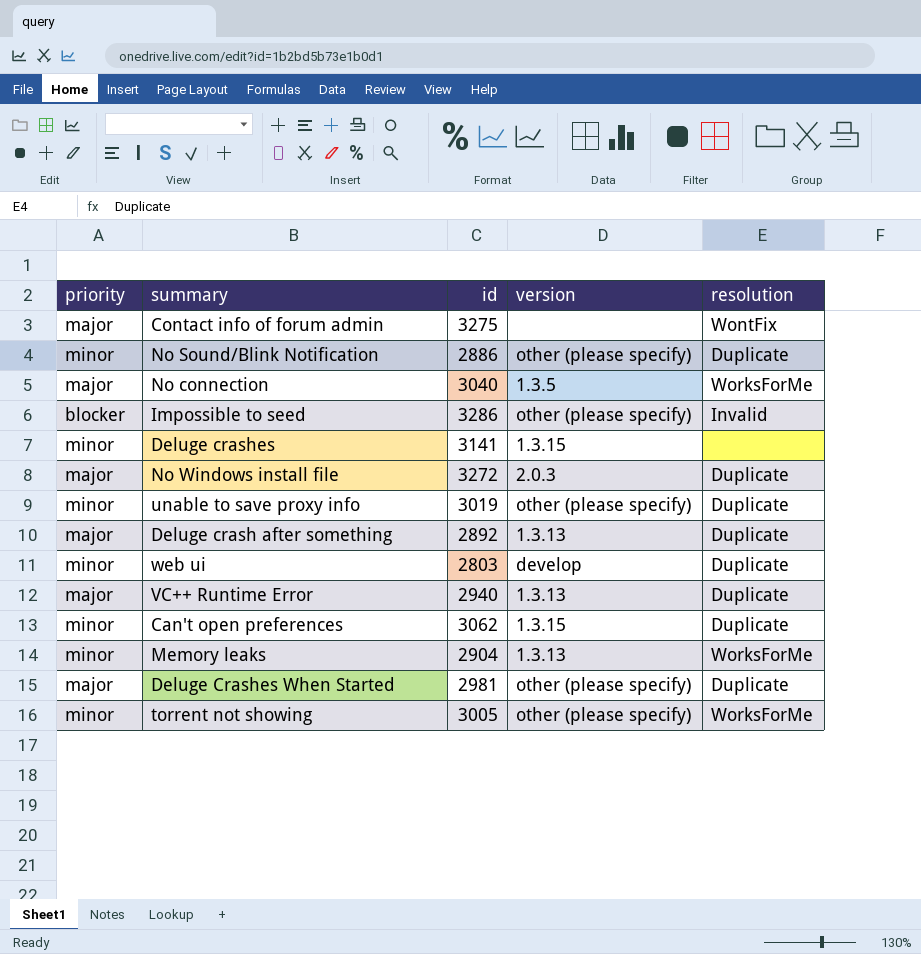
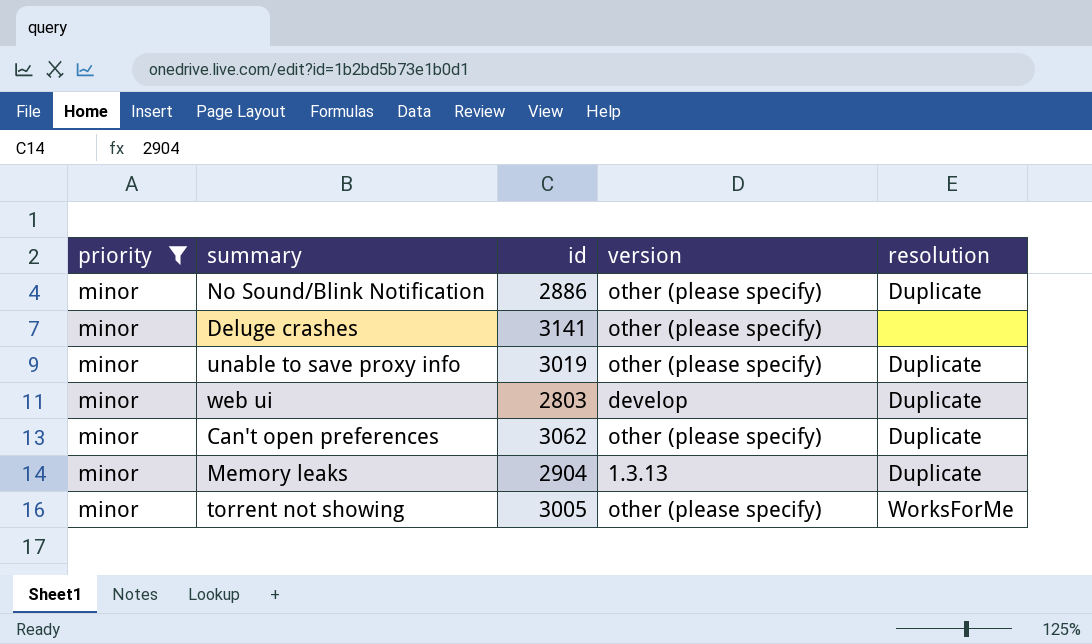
filter: none -> priority = minor
Deluge crashes | version: 1.3.15 -> other (please specify)
Can't open preferences | version: 1.3.15 -> other (please specify)
Memory leaks | resolution: WorksForMe -> Duplicate

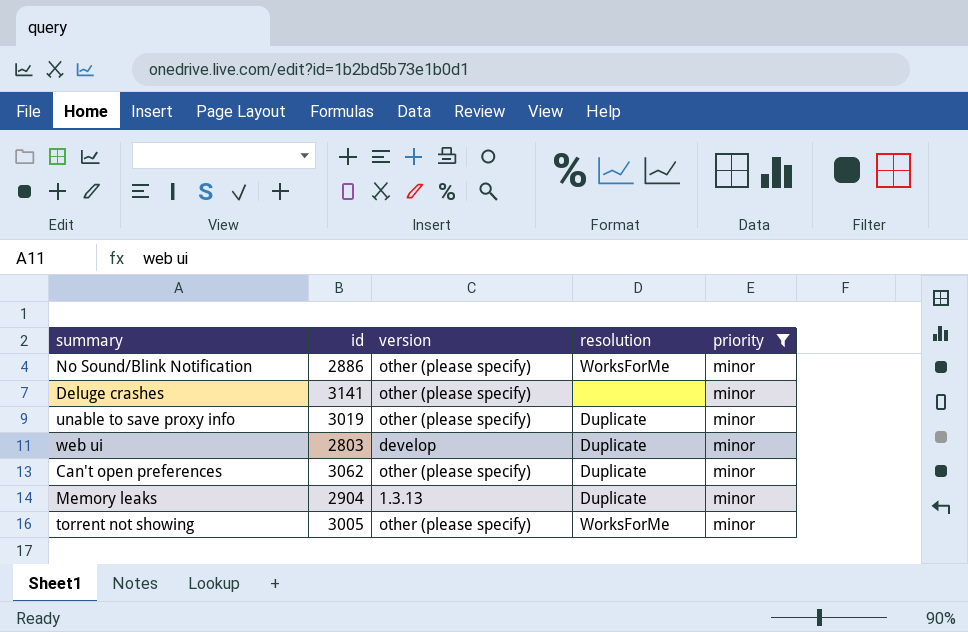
column priority | position: 1 -> 5
No Sound/Blink Notification | resolution: Duplicate -> WorksForMe

